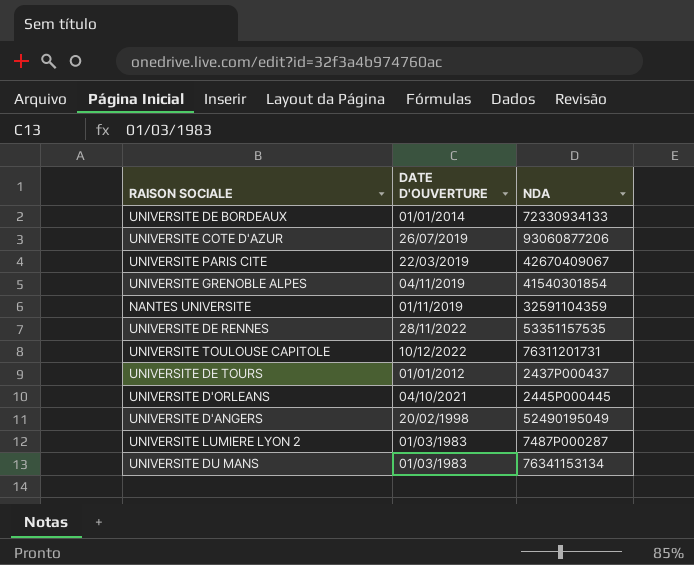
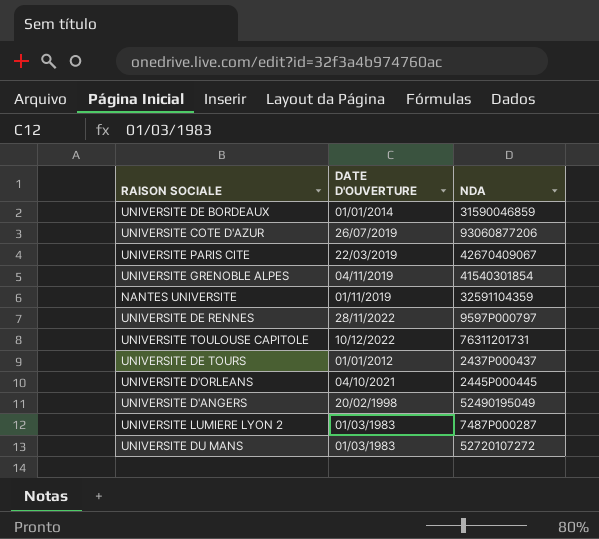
UNIVERSITE DE BORDEAUX | NDA: 72330934133 -> 31590046859
UNIVERSITE DE RENNES | NDA: 53351157535 -> 9597P000797
UNIVERSITE DU MANS | NDA: 76341153134 -> 52720107272

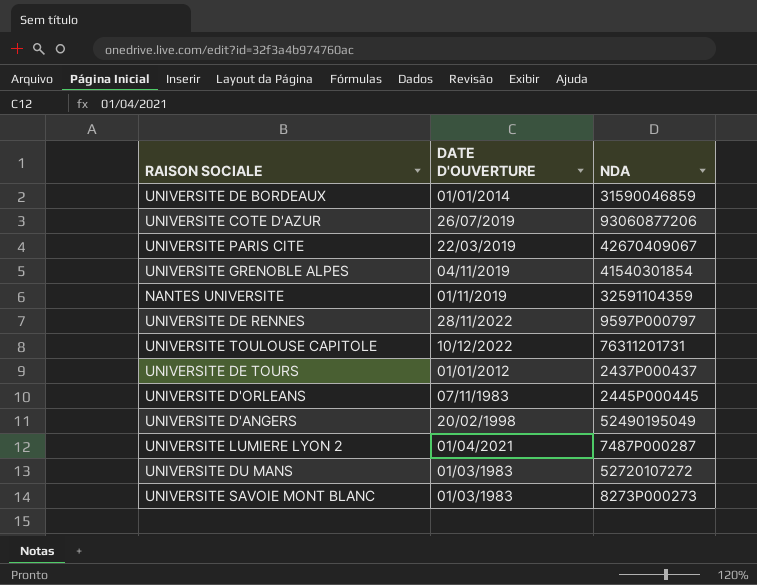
UNIVERSITE D'ORLEANS | DATE D'OUVERTURE: 04/10/2021 -> 07/11/1983
UNIVERSITE LUMIERE LYON 2 | DATE D'OUVERTURE: 01/03/1983 -> 01/04/2021
row UNIVERSITE SAVOIE MONT BLANC: none -> 01/03/1983 | 8273P000273

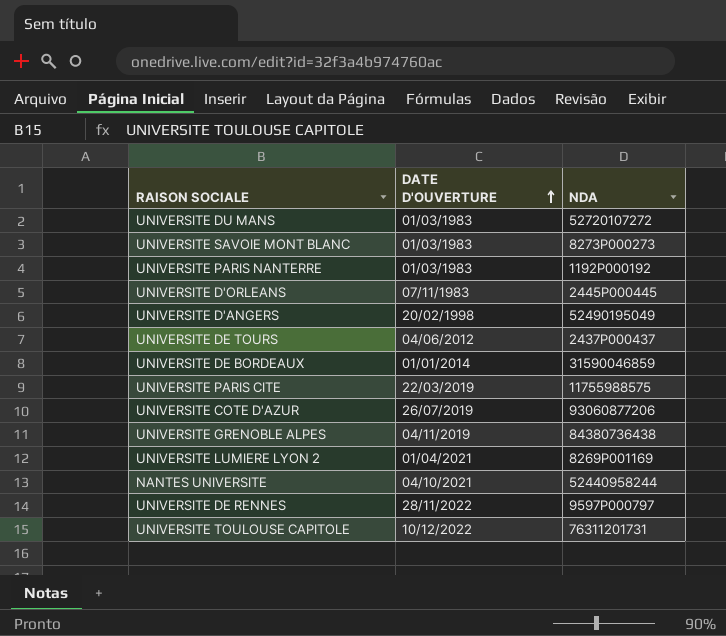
row order: none -> DATE D'OUVERTURE ascending
row UNIVERSITE PARIS NANTERRE: none -> 01/03/1983 | 1192P000192
UNIVERSITE DE TOURS | DATE D'OUVERTURE: 01/01/2012 -> 04/06/2012
UNIVERSITE PARIS CITE | NDA: 42670409067 -> 11755988575
UNIVERSITE GRENOBLE ALPES | NDA: 41540301854 -> 84380736438
UNIVERSITE LUMIERE LYON 2 | NDA: 7487P000287 -> 8269P001169
NANTES UNIVERSITE | DATE D'OUVERTURE: 01/11/2019 -> 04/10/2021
NANTES UNIVERSITE | NDA: 32591104359 -> 52440958244

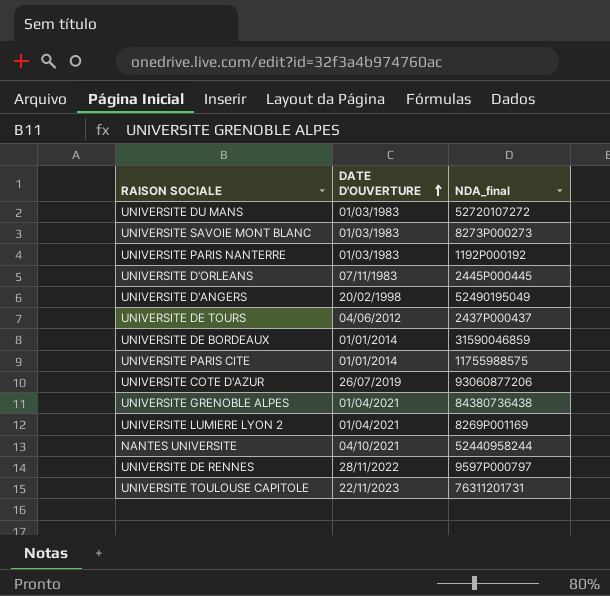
column name: NDA -> NDA_final
UNIVERSITE PARIS CITE | DATE D'OUVERTURE: 22/03/2019 -> 01/01/2014
UNIVERSITE GRENOBLE ALPES | DATE D'OUVERTURE: 04/11/2019 -> 01/04/2021
UNIVERSITE TOULOUSE CAPITOLE | DATE D'OUVERTURE: 10/12/2022 -> 22/11/2023

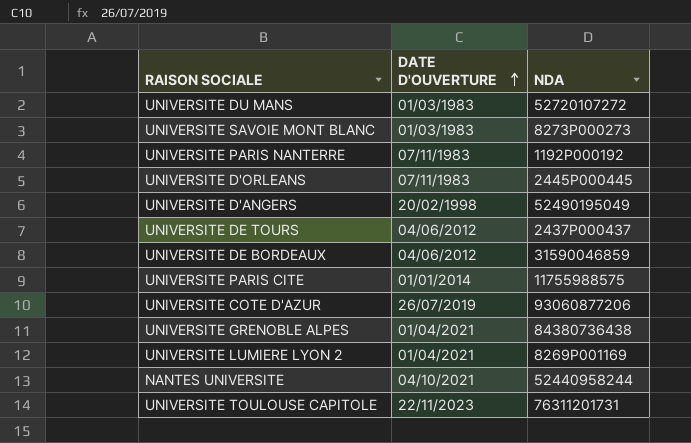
column name: NDA_final -> NDA
row UNIVERSITE DE RENNES: 28/11/2022 | 9597P000797 -> none
UNIVERSITE PARIS NANTERRE | DATE D'OUVERTURE: 01/03/1983 -> 07/11/1983
UNIVERSITE DE BORDEAUX | DATE D'OUVERTURE: 01/01/2014 -> 04/06/2012

